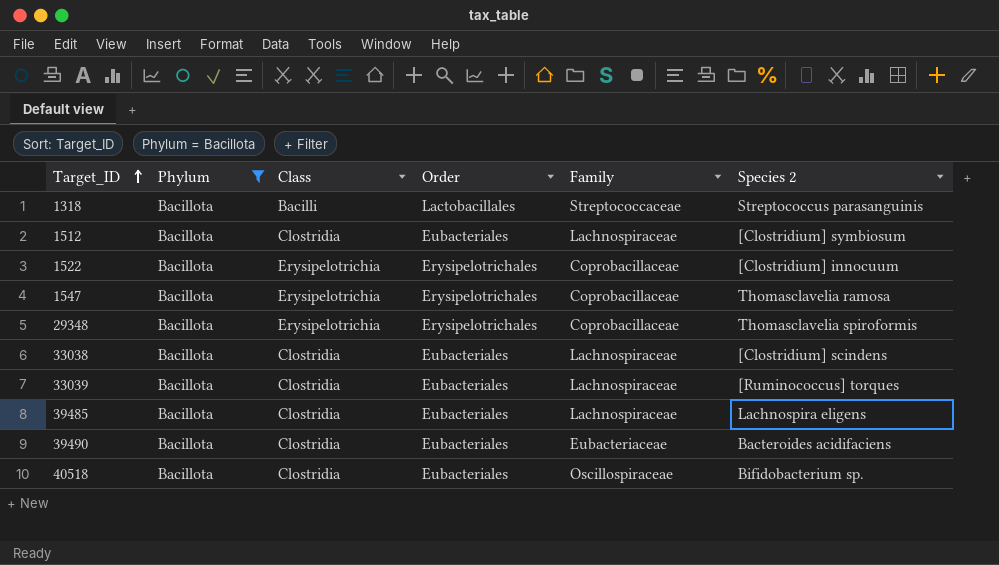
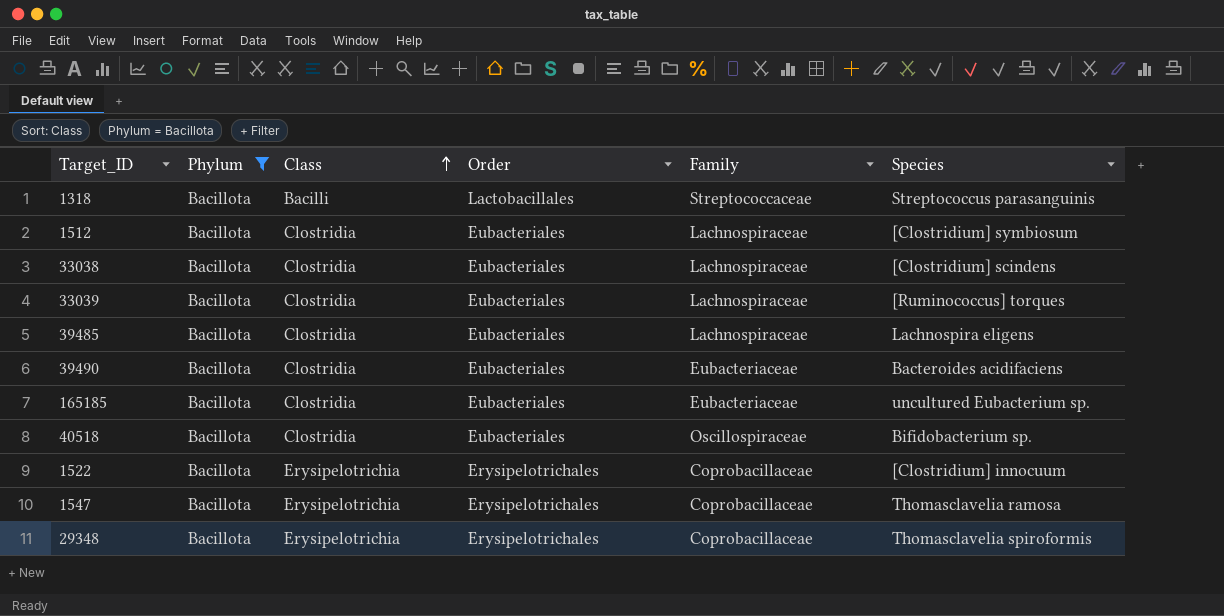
row order: Target_ID ascending -> Class ascending
column name: Species 2 -> Species
row 165185: none -> Bacillota | Clostridia | Eubacteriales | Eubacteriaceae | uncultured Eubacterium sp.

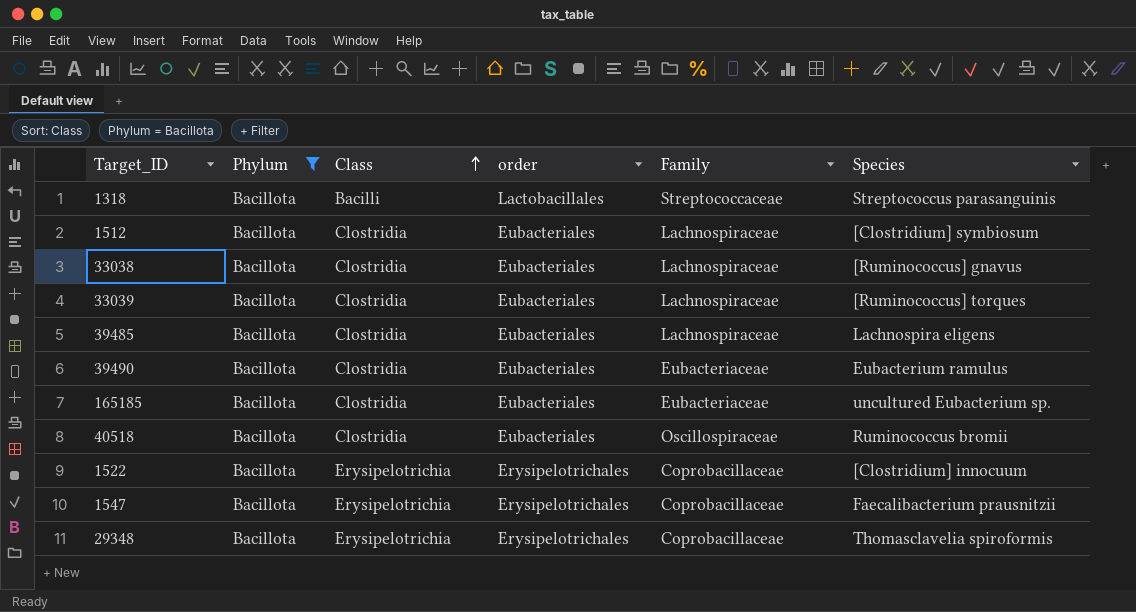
column name: Order -> order
33038 | Species: [Clostridium] scindens -> [Ruminococcus] gnavus
39490 | Species: Bacteroides acidifaciens -> Eubacterium ramulus
40518 | Species: Bifidobacterium sp. -> Ruminococcus bromii
1547 | Species: Thomasclavelia ramosa -> Faecalibacterium prausnitzii

